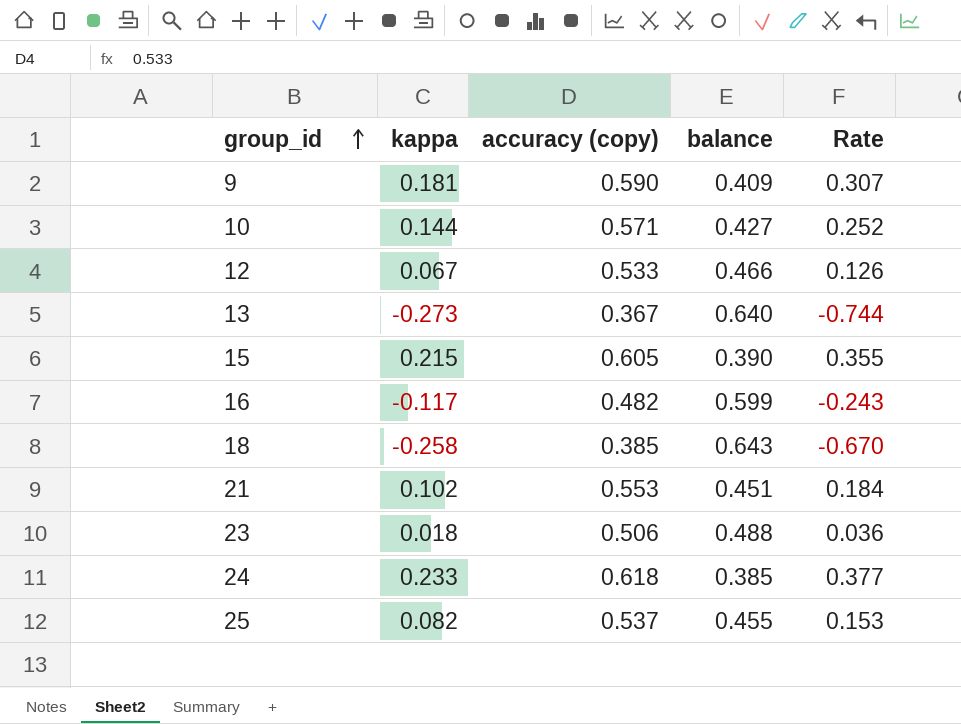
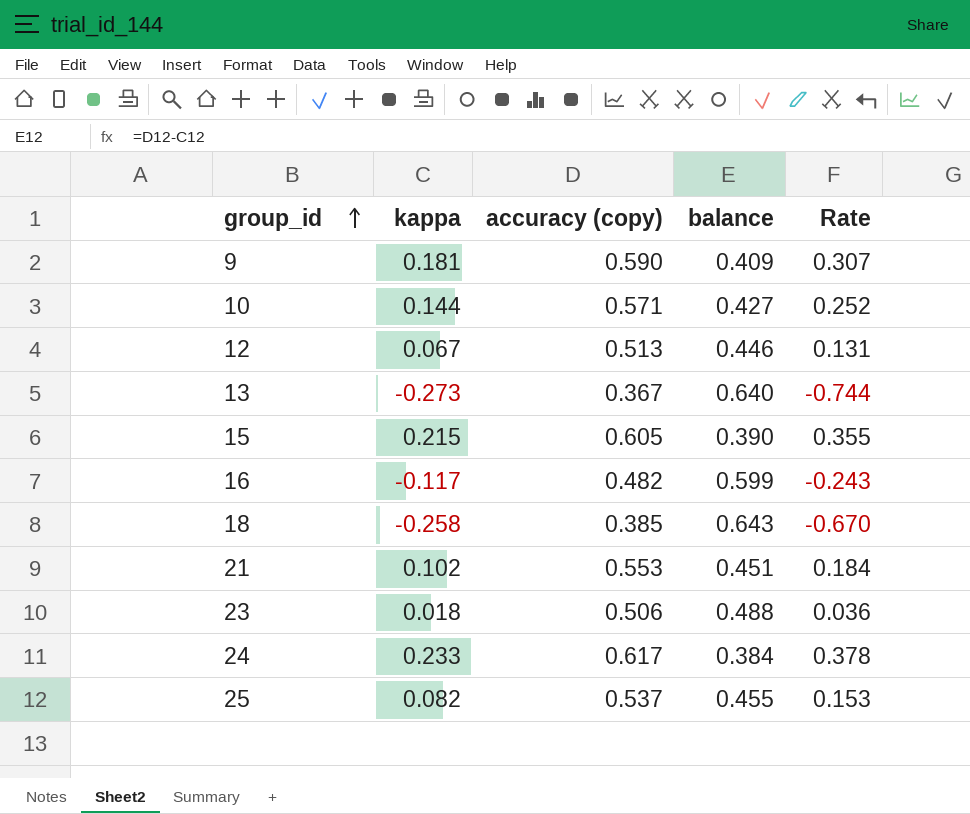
12 | accuracy (copy): 0.533 -> 0.513
12 | balance: 0.466 -> 0.446
12 | Rate: 0.126 -> 0.131
24 | accuracy (copy): 0.618 -> 0.617
24 | balance: 0.385 -> 0.384
24 | Rate: 0.377 -> 0.378

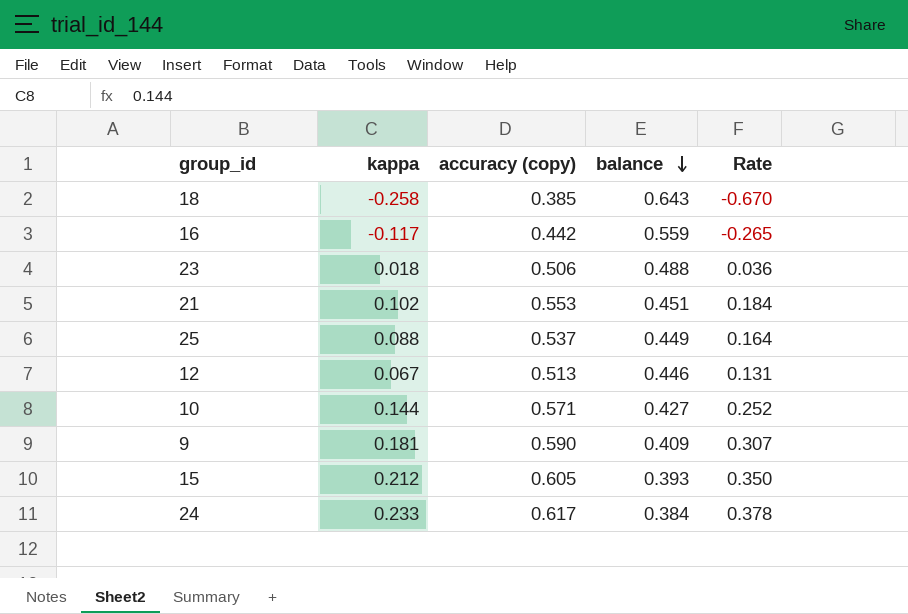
row order: group_id ascending -> balance descending
row 13: -0.273 | 0.367 | 0.640 | -0.744 -> none
16 | accuracy (copy): 0.482 -> 0.442
16 | balance: 0.599 -> 0.559
16 | Rate: -0.243 -> -0.265
25 | kappa: 0.082 -> 0.088
25 | balance: 0.455 -> 0.449
25 | Rate: 0.153 -> 0.164
15 | kappa: 0.215 -> 0.212
15 | balance: 0.390 -> 0.393
15 | Rate: 0.355 -> 0.350

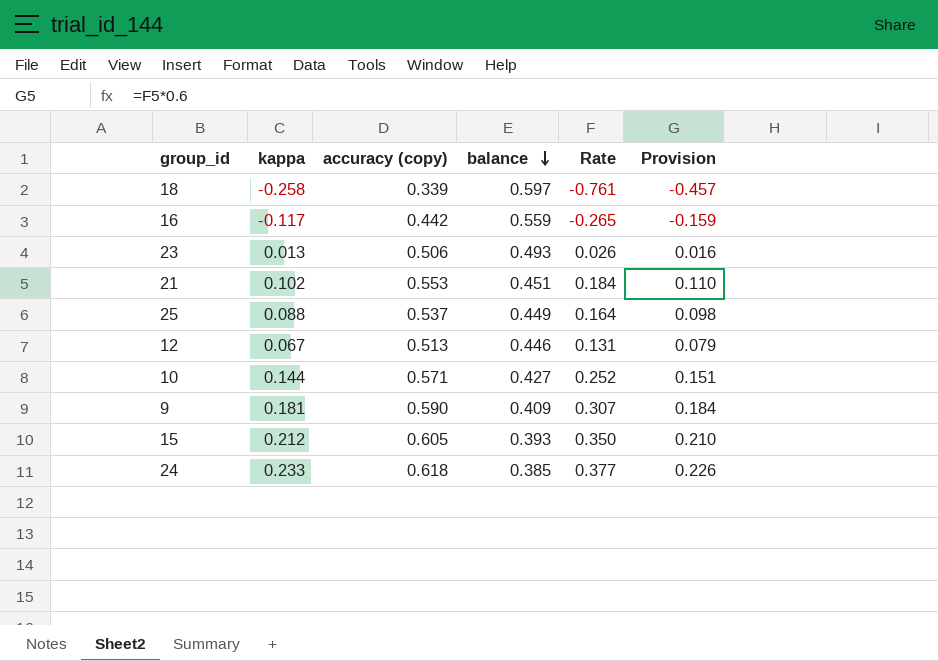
column Provision | formula: none -> [Rate] * 0.6
18 | accuracy (copy): 0.385 -> 0.339
18 | balance: 0.643 -> 0.597
18 | Rate: -0.670 -> -0.761
23 | kappa: 0.018 -> 0.013
23 | balance: 0.488 -> 0.493
23 | Rate: 0.036 -> 0.026
24 | accuracy (copy): 0.617 -> 0.618
24 | balance: 0.384 -> 0.385
24 | Rate: 0.378 -> 0.377

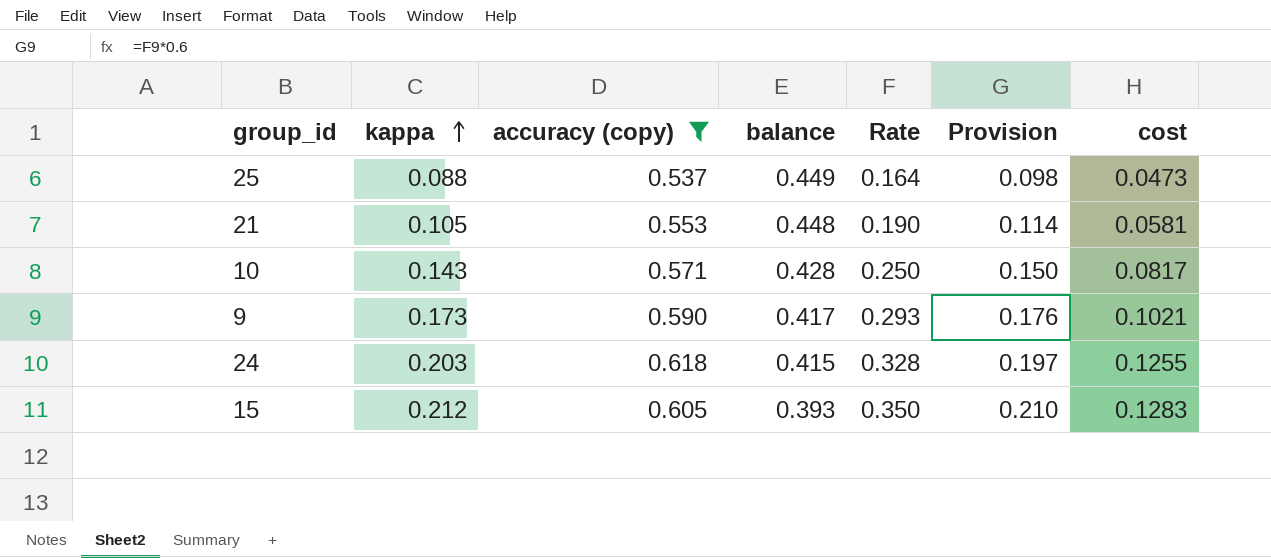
filter: none -> accuracy (copy) >= 0.537
row order: balance descending -> kappa ascending
column cost | formula: none -> [kappa] * [accuracy (copy)]
21 | kappa: 0.102 -> 0.105
21 | balance: 0.451 -> 0.448
21 | Rate: 0.184 -> 0.190
21 | Provision: 0.110 -> 0.114
10 | kappa: 0.144 -> 0.143
10 | balance: 0.427 -> 0.428
10 | Rate: 0.252 -> 0.250
10 | Provision: 0.151 -> 0.150
9 | kappa: 0.181 -> 0.173
9 | balance: 0.409 -> 0.417
9 | Rate: 0.307 -> 0.293
9 | Provision: 0.184 -> 0.176
24 | kappa: 0.233 -> 0.203
24 | balance: 0.385 -> 0.415
24 | Rate: 0.377 -> 0.328
24 | Provision: 0.226 -> 0.197

